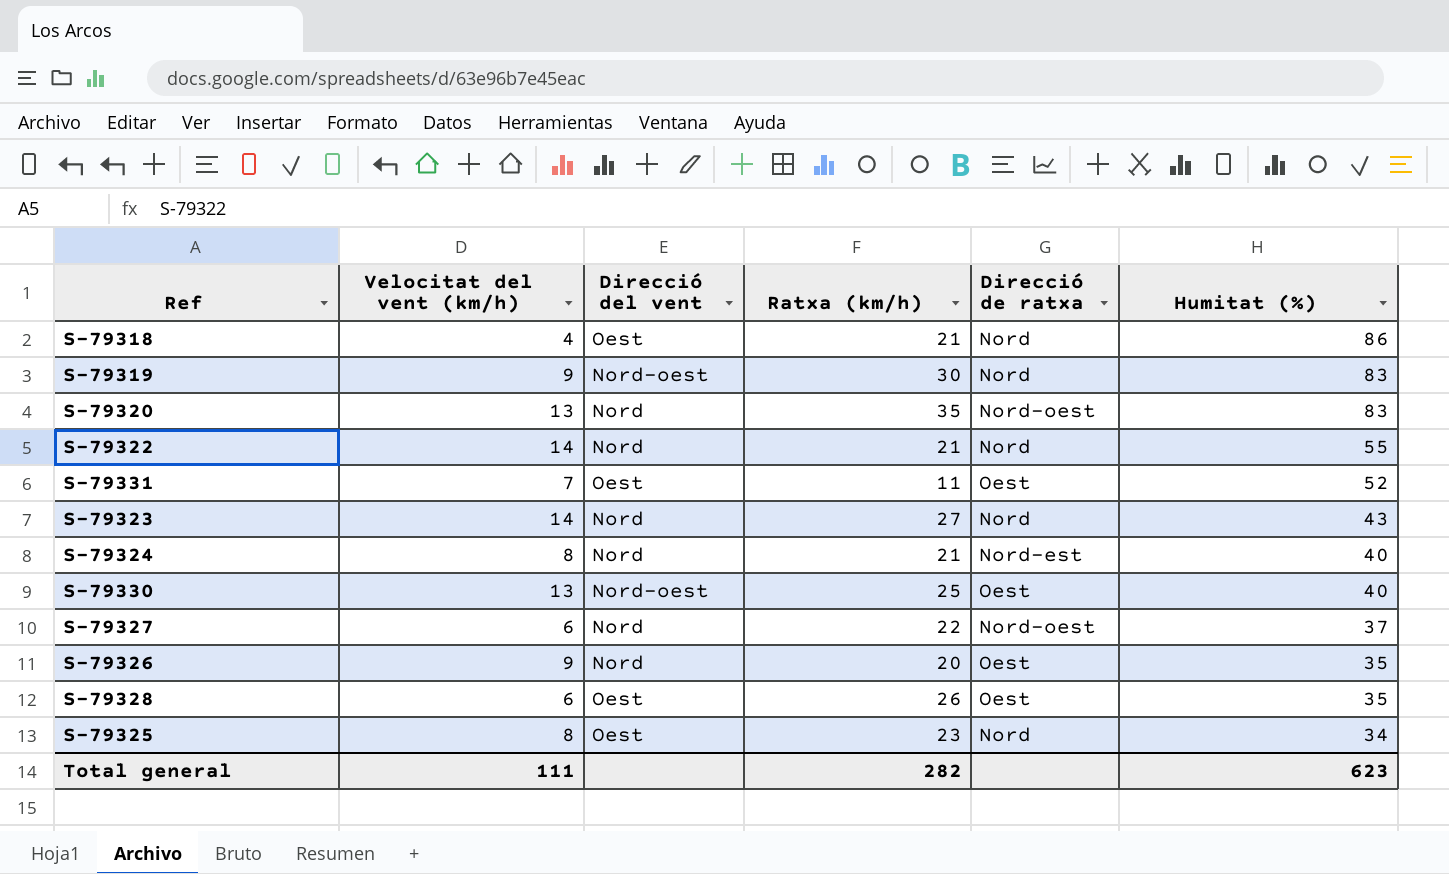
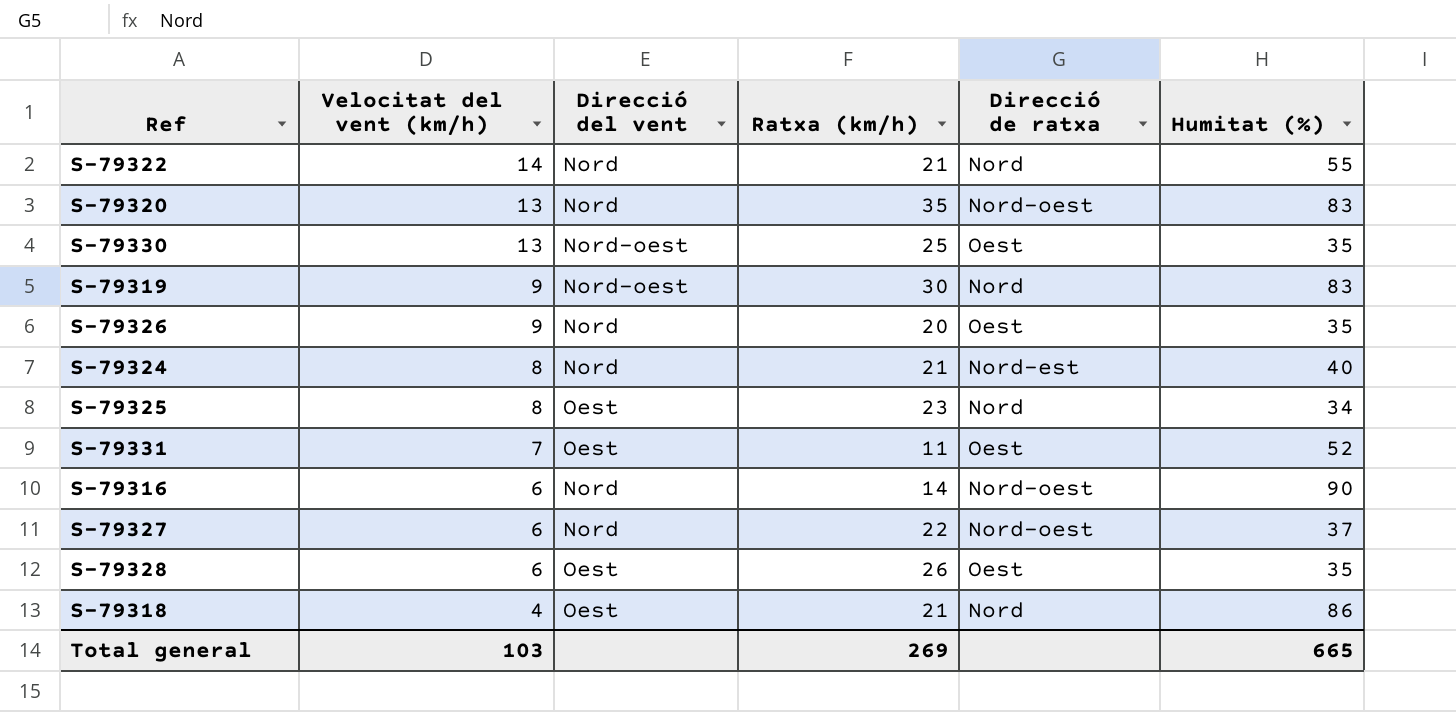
row order: Humitat (%) descending -> Velocitat del vent (km/h) descending
row S-79323: 14 | Nord | 27 | Nord | 43 -> none
S-79330 | Humitat (%): 40 -> 35
row S-79316: none -> 6 | Nord | 14 | Nord-oest | 90
Total general | Velocitat del vent (km/h): 111 -> 103
Total general | Ratxa (km/h): 282 -> 269
Total general | Humitat (%): 623 -> 665

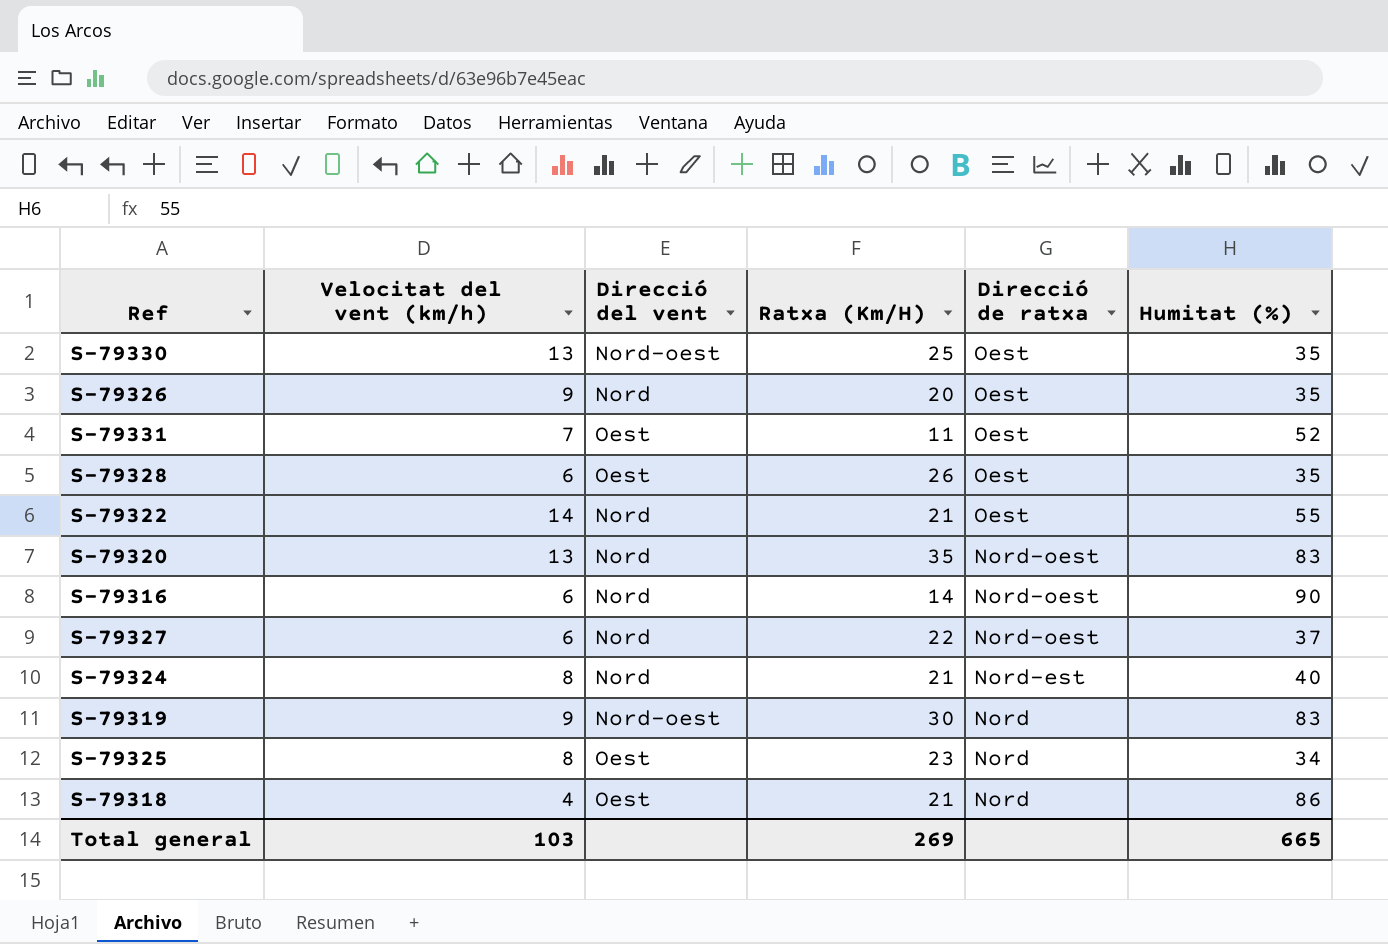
row order: Velocitat del vent (km/h) descending -> Direcció de ratxa descending
column name: Ratxa (km/h) -> Ratxa (Km/H)
S-79322 | Direcció de ratxa: Nord -> Oest

